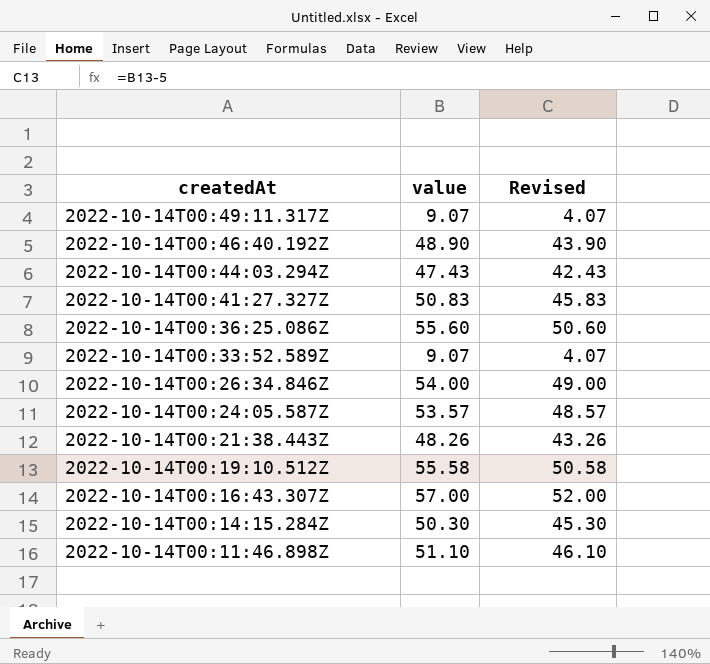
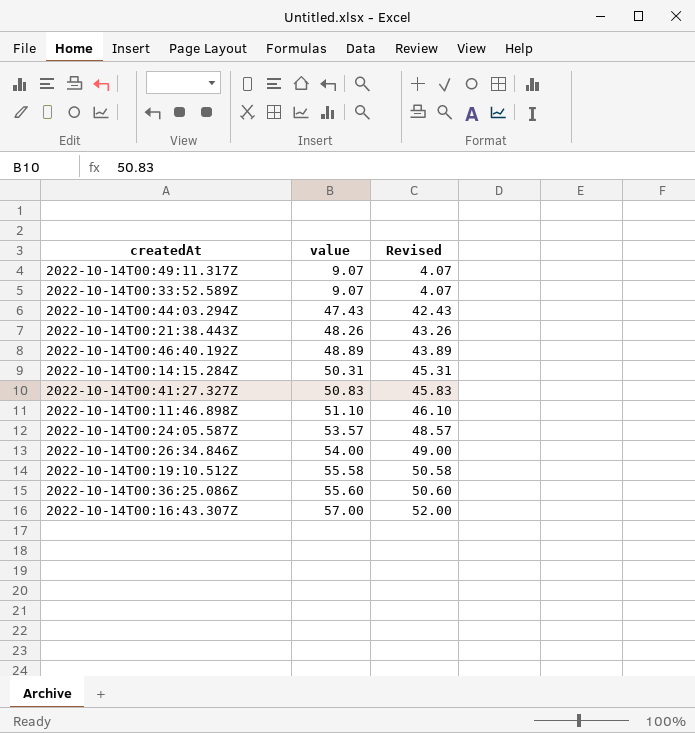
row order: createdAt descending -> value ascending
2022-10-14T00:46:40.192Z | value: 48.90 -> 48.89
2022-10-14T00:46:40.192Z | Revised: 43.90 -> 43.89
2022-10-14T00:14:15.284Z | value: 50.30 -> 50.31
2022-10-14T00:14:15.284Z | Revised: 45.30 -> 45.31

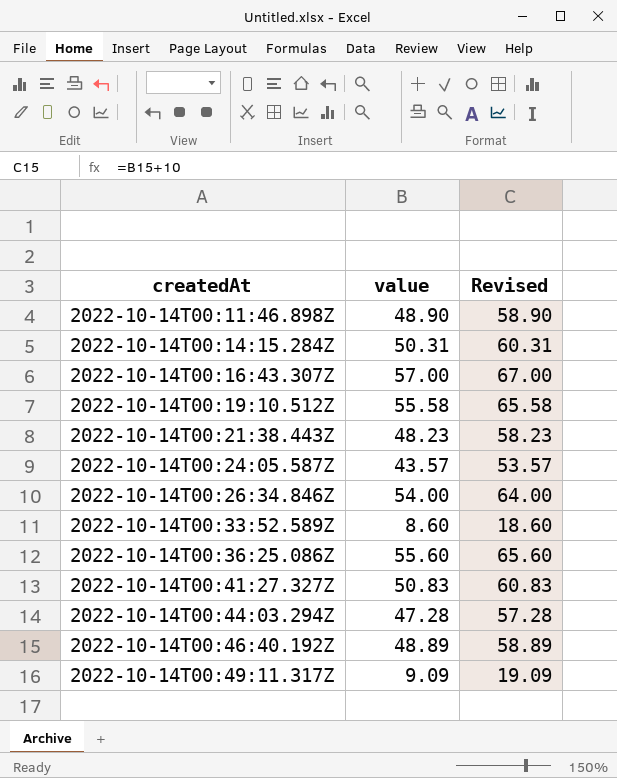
row order: value ascending -> createdAt ascending
column Revised | formula: [value] - 5 -> [value] + 10
2022-10-14T00:11:46.898Z | value: 51.10 -> 48.90
2022-10-14T00:21:38.443Z | value: 48.26 -> 48.23
2022-10-14T00:24:05.587Z | value: 53.57 -> 43.57
2022-10-14T00:33:52.589Z | value: 9.07 -> 8.60
2022-10-14T00:44:03.294Z | value: 47.43 -> 47.28
2022-10-14T00:49:11.317Z | value: 9.07 -> 9.09

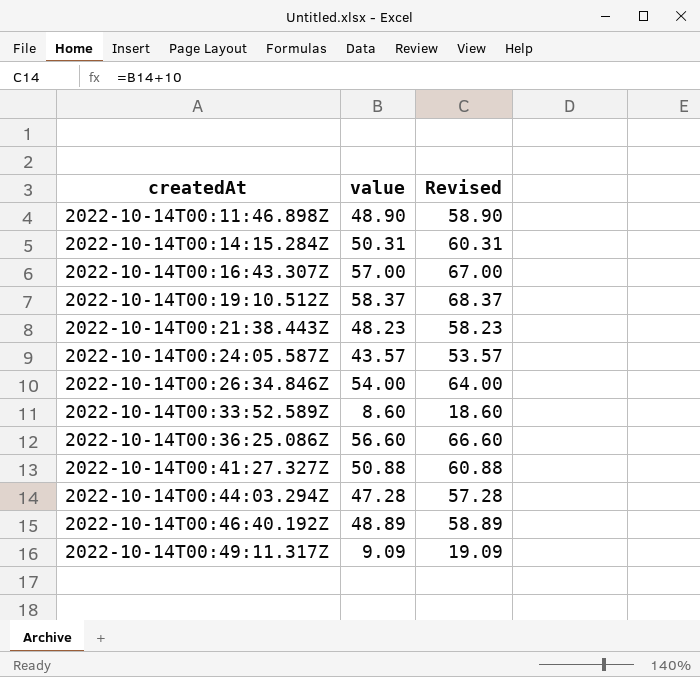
2022-10-14T00:19:10.512Z | value: 55.58 -> 58.37
2022-10-14T00:19:10.512Z | Revised: 65.58 -> 68.37
2022-10-14T00:36:25.086Z | value: 55.60 -> 56.60
2022-10-14T00:36:25.086Z | Revised: 65.60 -> 66.60
2022-10-14T00:41:27.327Z | value: 50.83 -> 50.88
2022-10-14T00:41:27.327Z | Revised: 60.83 -> 60.88

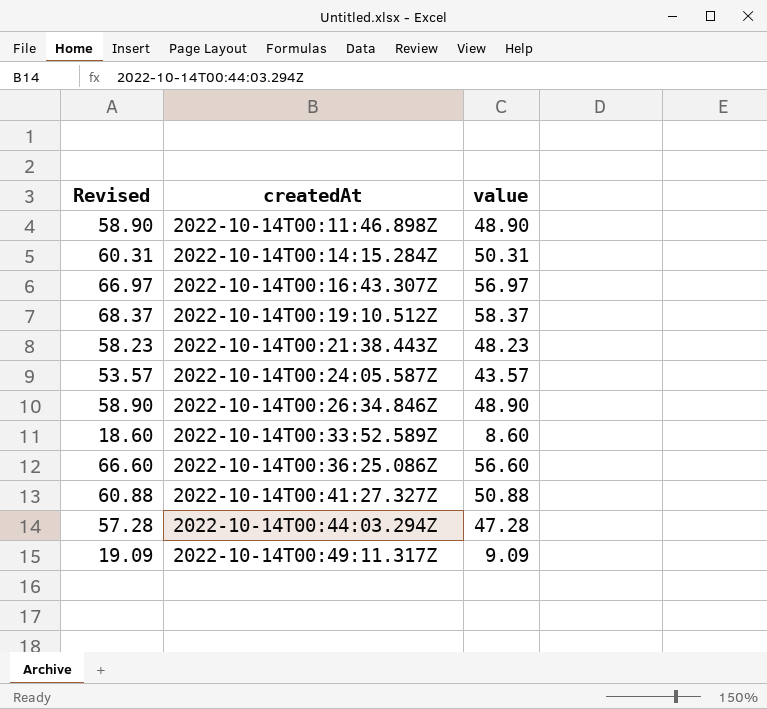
column Revised | position: 3 -> 1
row 2022-10-14T00:46:40.192Z: 48.89 | 58.89 -> none
2022-10-14T00:16:43.307Z | Revised: 67.00 -> 66.97
2022-10-14T00:16:43.307Z | value: 57.00 -> 56.97
2022-10-14T00:26:34.846Z | Revised: 64.00 -> 58.90
2022-10-14T00:26:34.846Z | value: 54.00 -> 48.90

